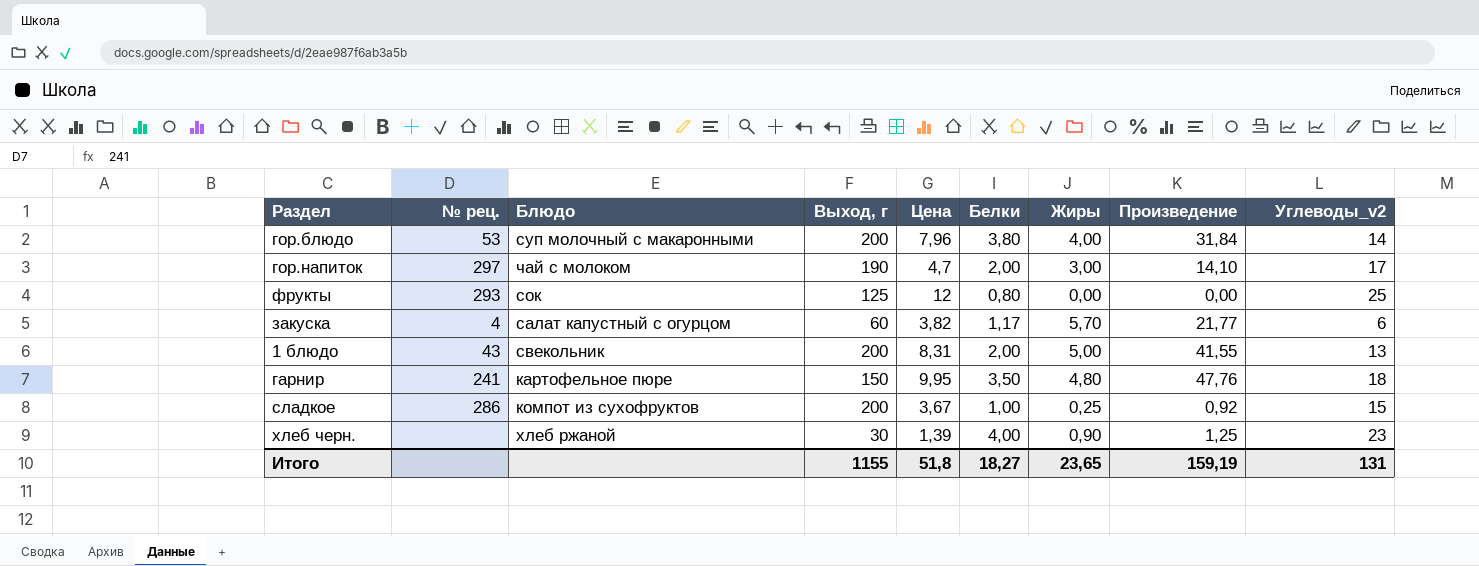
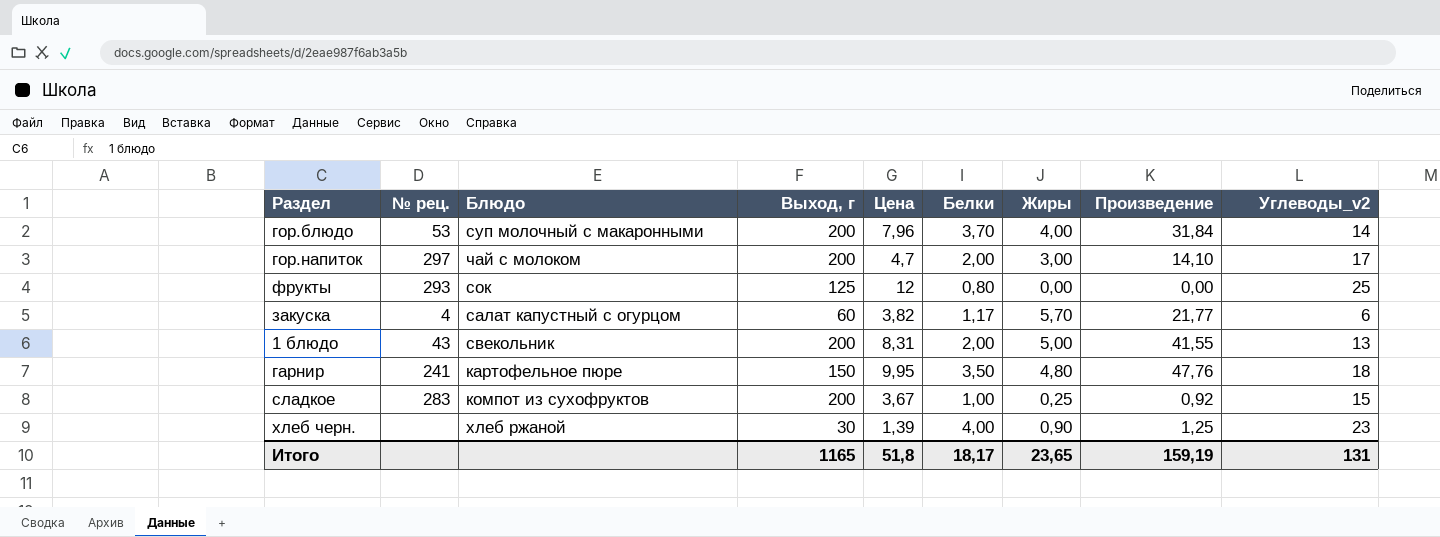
гор.блюдо | Белки: 3,80 -> 3,70
гор.напиток | Выход, г: 190 -> 200
сладкое | № рец.: 286 -> 283
Итого | Выход, г: 1155 -> 1165
Итого | Белки: 18,27 -> 18,17

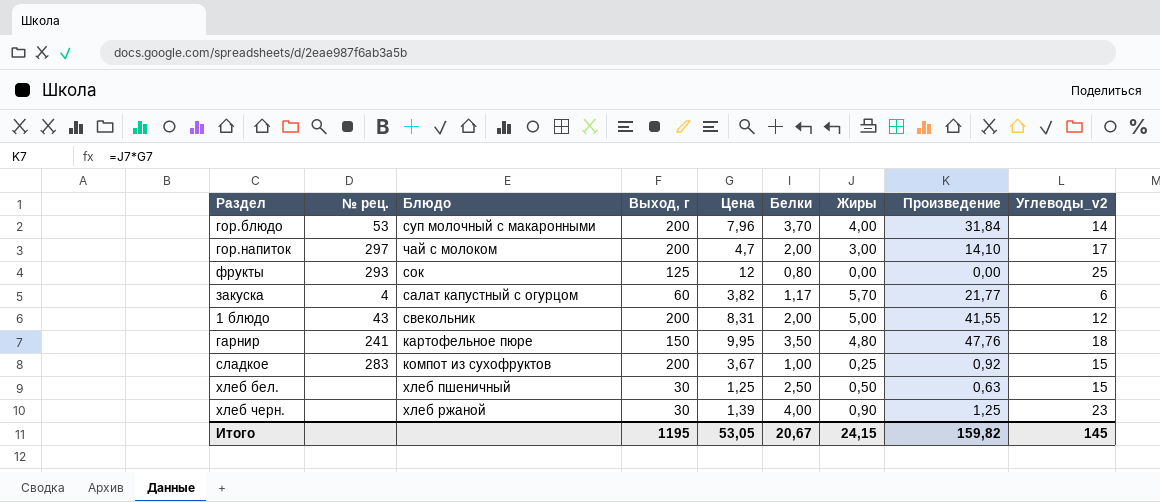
1 блюдо | Углеводы_v2: 13 -> 12
row хлеб бел.: none -> none | хлеб пшеничный | 30 | 1,25 | 2,50 | 0,50 | 0,63 | 15
Итого | Выход, г: 1165 -> 1195
Итого | Цена: 51,8 -> 53,05
Итого | Белки: 18,17 -> 20,67
Итого | Жиры: 23,65 -> 24,15
Итого | Произведение: 159,19 -> 159,82
Итого | Углеводы_v2: 131 -> 145

